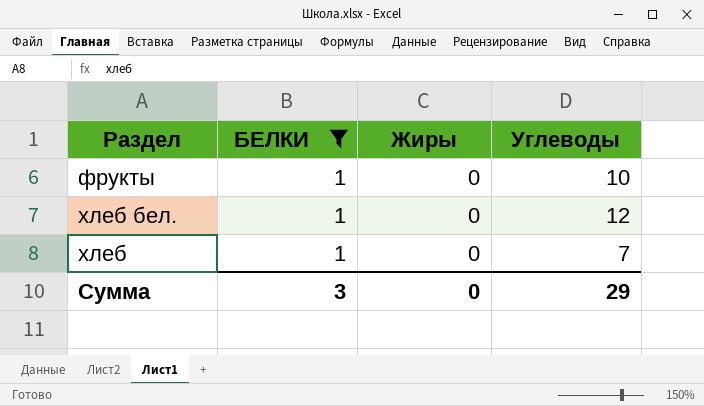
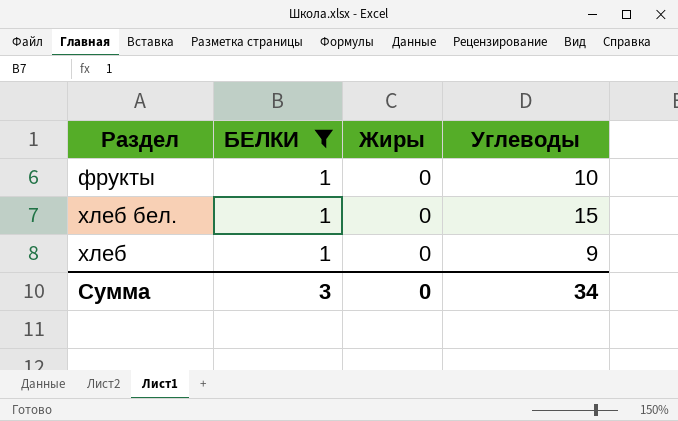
хлеб бел. | Углеводы: 12 -> 15
хлеб | Углеводы: 7 -> 9
Сумма | Углеводы: 29 -> 34

